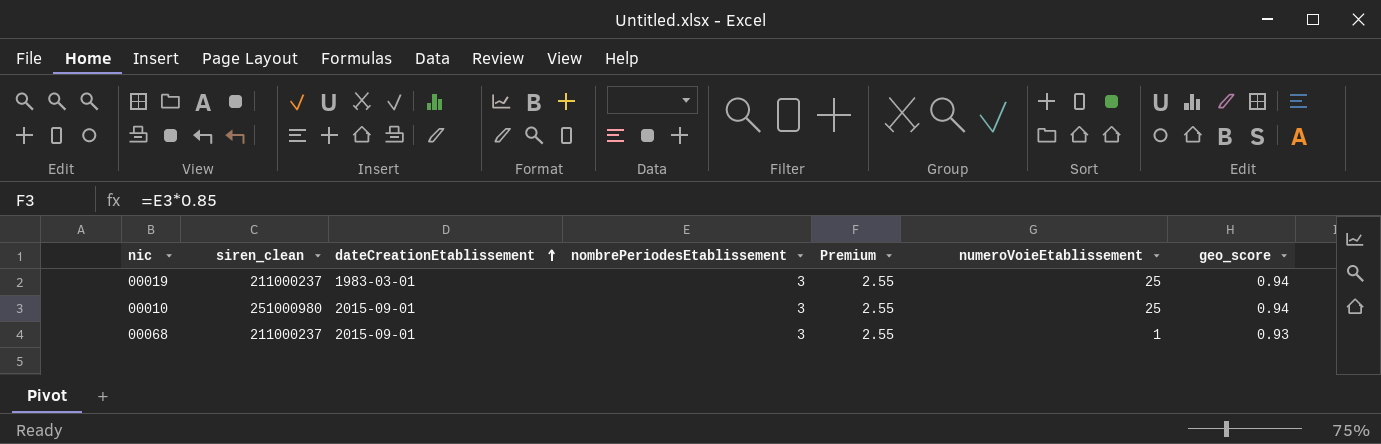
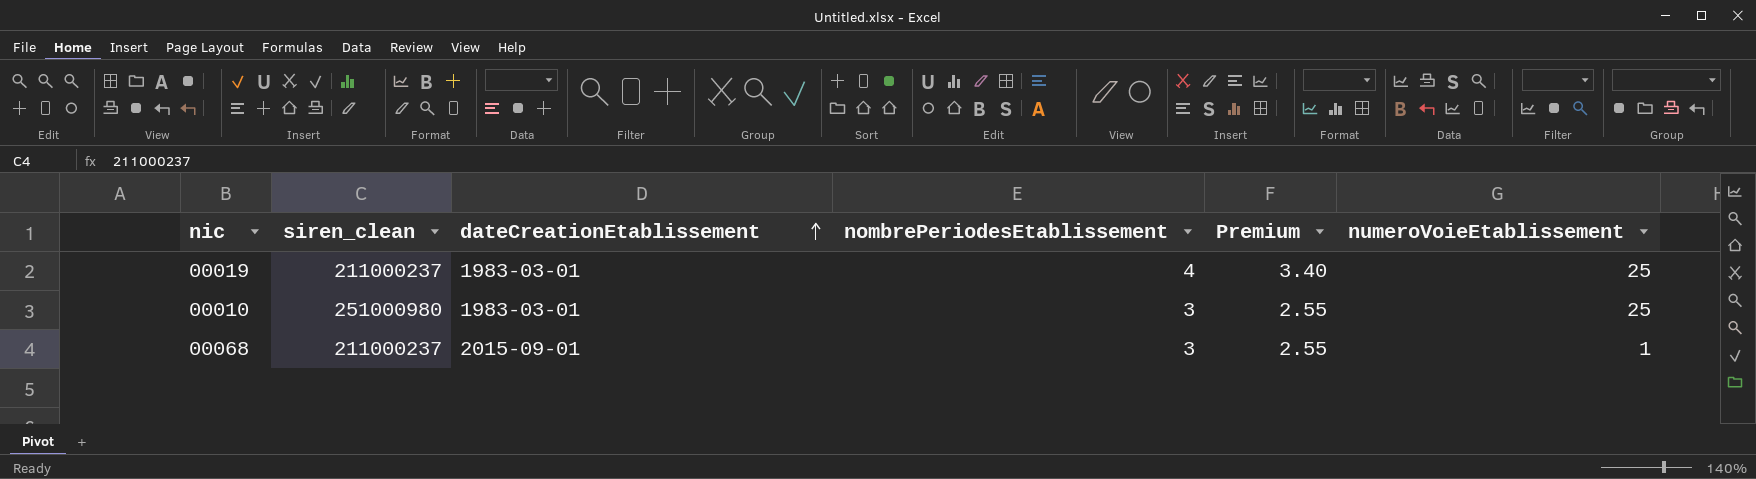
column geo_score | position: 7 -> none
00019 | nombrePeriodesEtablissement: 3 -> 4
00019 | Premium: 2.55 -> 3.40
00010 | dateCreationEtablissement: 2015-09-01 -> 1983-03-01

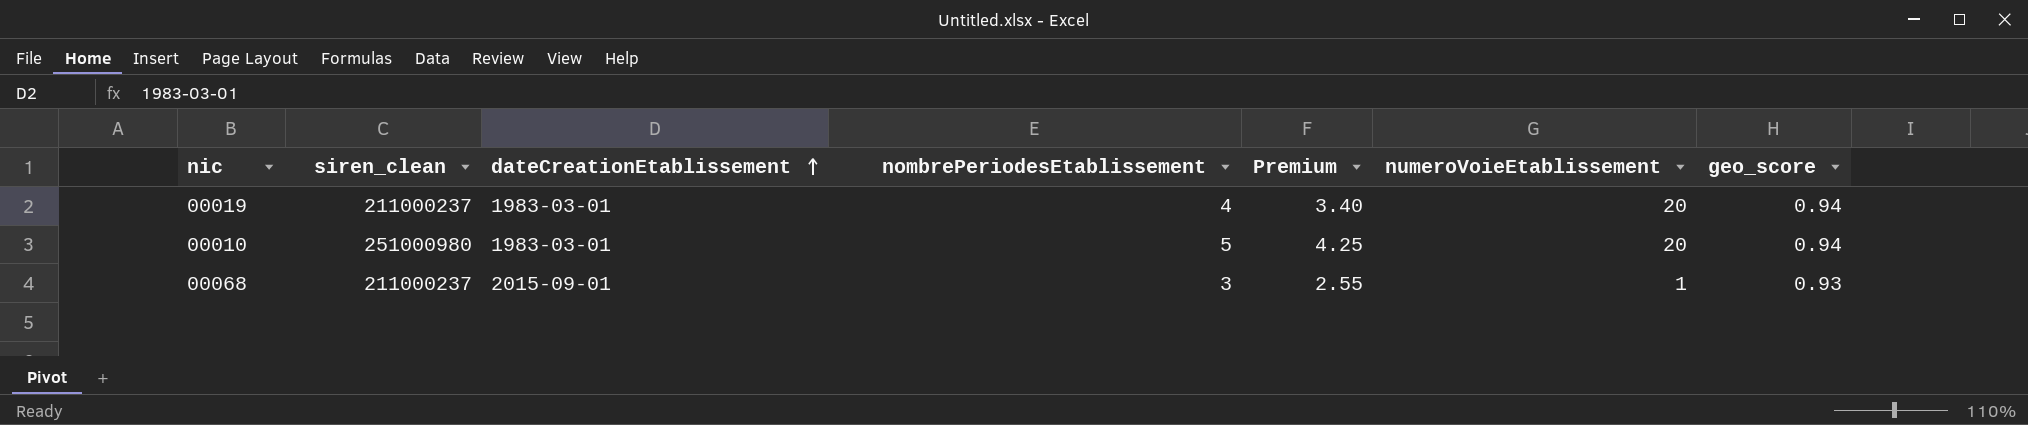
column geo_score | position: none -> 7
00019 | numeroVoieEtablissement: 25 -> 20
00010 | nombrePeriodesEtablissement: 3 -> 5
00010 | Premium: 2.55 -> 4.25
00010 | numeroVoieEtablissement: 25 -> 20

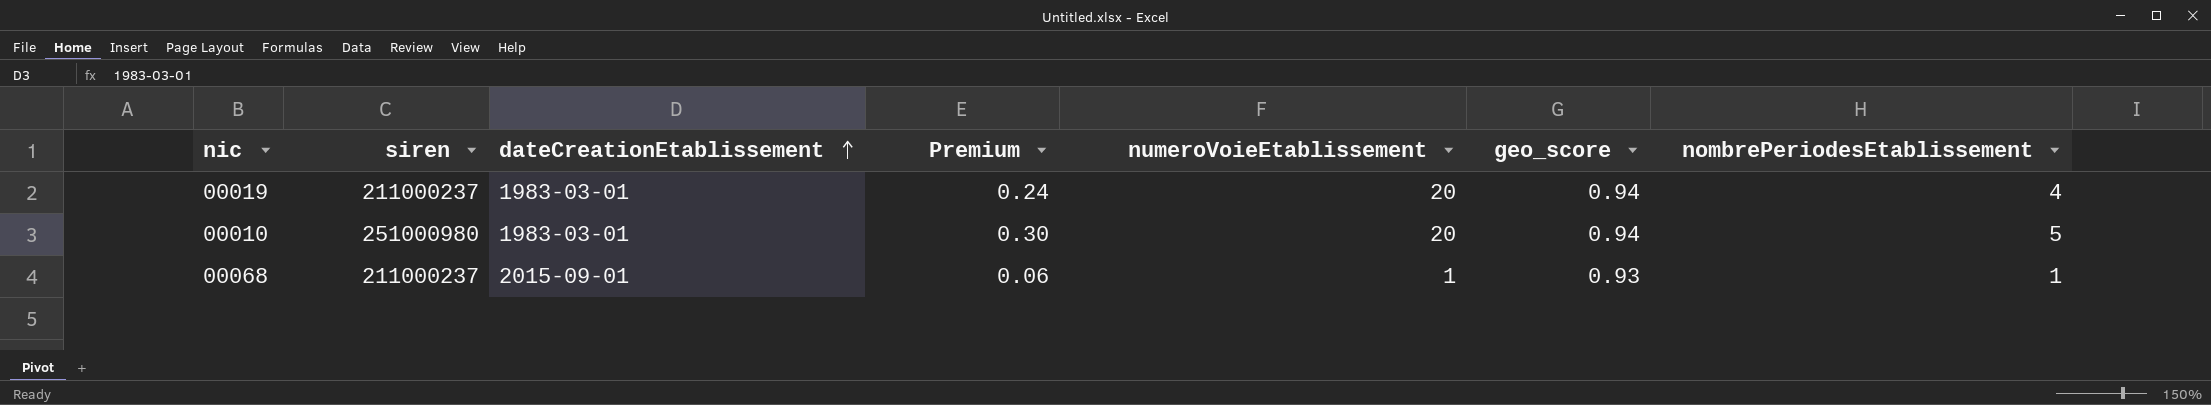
column name: siren_clean -> siren
column Premium | formula: [nombrePeriodesEtablissement] * 0.85 -> [nombrePeriodesEtablissement] * 0.06
column nombrePeriodesEtablissement | position: 4 -> 7
00068 | nombrePeriodesEtablissement: 3 -> 1

